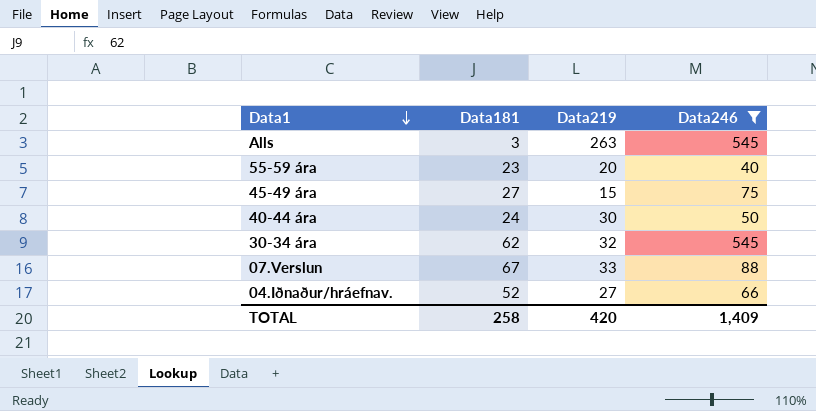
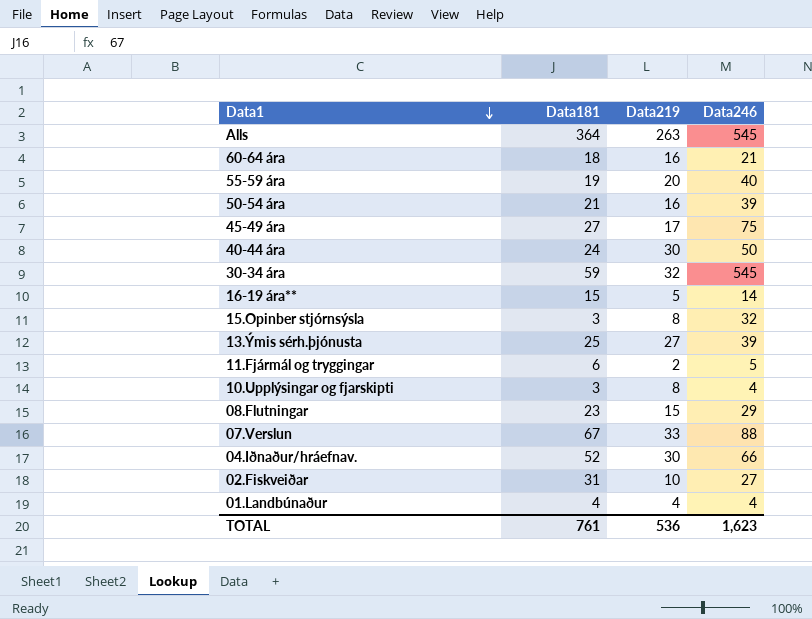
filter: Data246 >= 40 -> none
Alls | Data181: 3 -> 364
55-59 ára | Data181: 23 -> 19
45-49 ára | Data219: 15 -> 17
30-34 ára | Data181: 62 -> 59
04.Iðnaður/hráefnav. | Data219: 27 -> 30
TOTAL | Data181: 258 -> 761
TOTAL | Data219: 420 -> 536
TOTAL | Data246: 1,409 -> 1,623

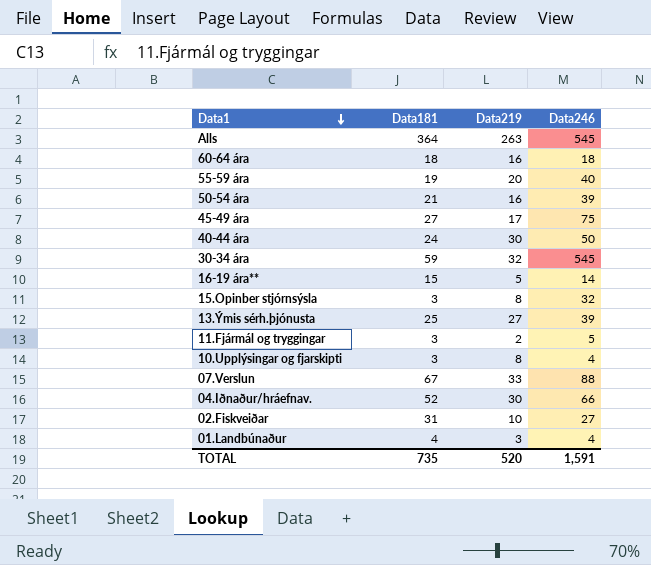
row 08.Flutningar: 23 | 15 | 29 -> none
60-64 ára | Data246: 21 -> 18
11.Fjármál og tryggingar | Data181: 6 -> 3
01.Landbúnaður | Data219: 4 -> 3
TOTAL | Data181: 761 -> 735
TOTAL | Data219: 536 -> 520
TOTAL | Data246: 1,623 -> 1,591

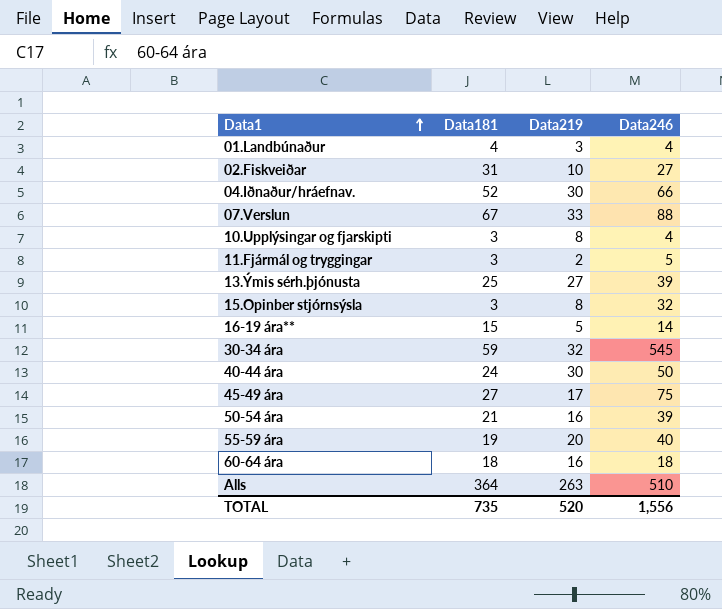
row order: Data1 descending -> Data1 ascending
Alls | Data246: 545 -> 510
TOTAL | Data246: 1,591 -> 1,556

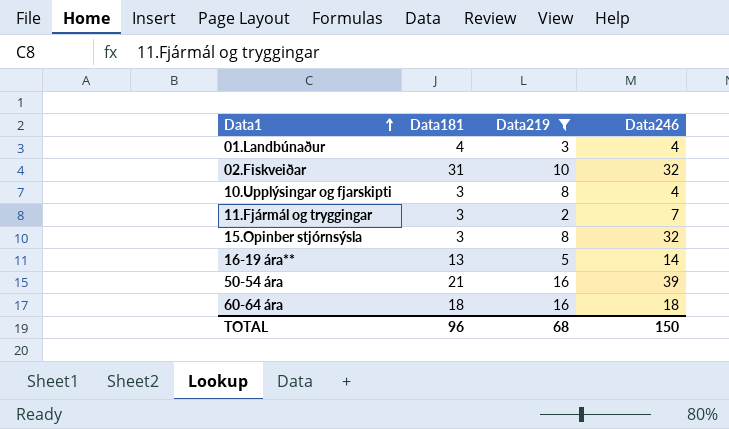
filter: none -> Data219 <= 16
02.Fiskveiðar | Data246: 27 -> 32
11.Fjármál og tryggingar | Data246: 5 -> 7
16-19 ára** | Data181: 15 -> 13
TOTAL | Data181: 735 -> 96
TOTAL | Data219: 520 -> 68
TOTAL | Data246: 1,556 -> 150

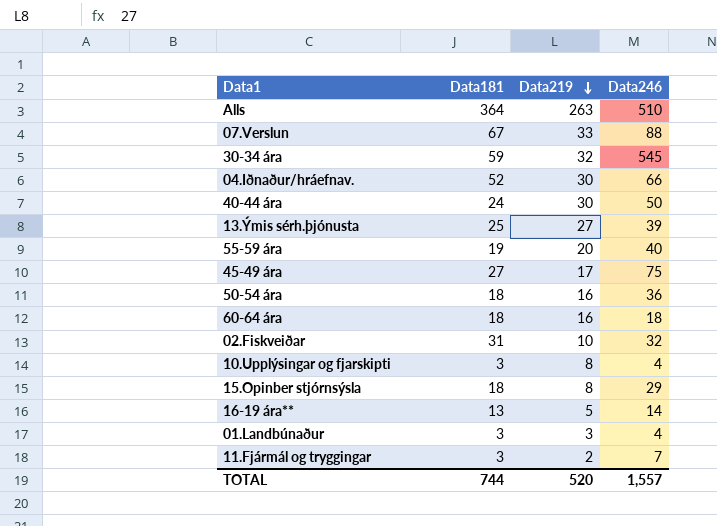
filter: Data219 <= 16 -> none
row order: Data1 ascending -> Data219 descending
50-54 ára | Data181: 21 -> 18
50-54 ára | Data246: 39 -> 36
15.Opinber stjórnsýsla | Data181: 3 -> 18
15.Opinber stjórnsýsla | Data246: 32 -> 29
01.Landbúnaður | Data181: 4 -> 3
TOTAL | Data181: 96 -> 744
TOTAL | Data219: 68 -> 520
TOTAL | Data246: 150 -> 1,557

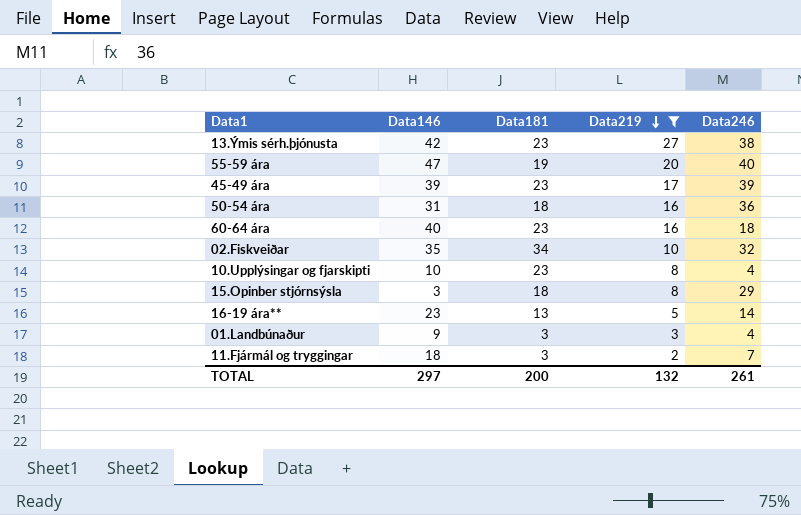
filter: none -> Data219 <= 27
column Data146 | position: none -> 2
13.Ýmis sérh.þjónusta | Data181: 25 -> 23
13.Ýmis sérh.þjónusta | Data246: 39 -> 38
45-49 ára | Data181: 27 -> 23
45-49 ára | Data246: 75 -> 39
60-64 ára | Data181: 18 -> 23
02.Fiskveiðar | Data181: 31 -> 34
10.Upplýsingar og fjarskipti | Data181: 3 -> 23
TOTAL | Data181: 744 -> 200
TOTAL | Data219: 520 -> 132
TOTAL | Data246: 1,557 -> 261

